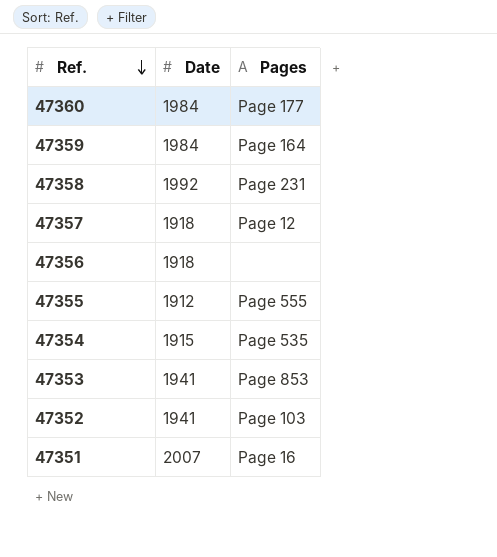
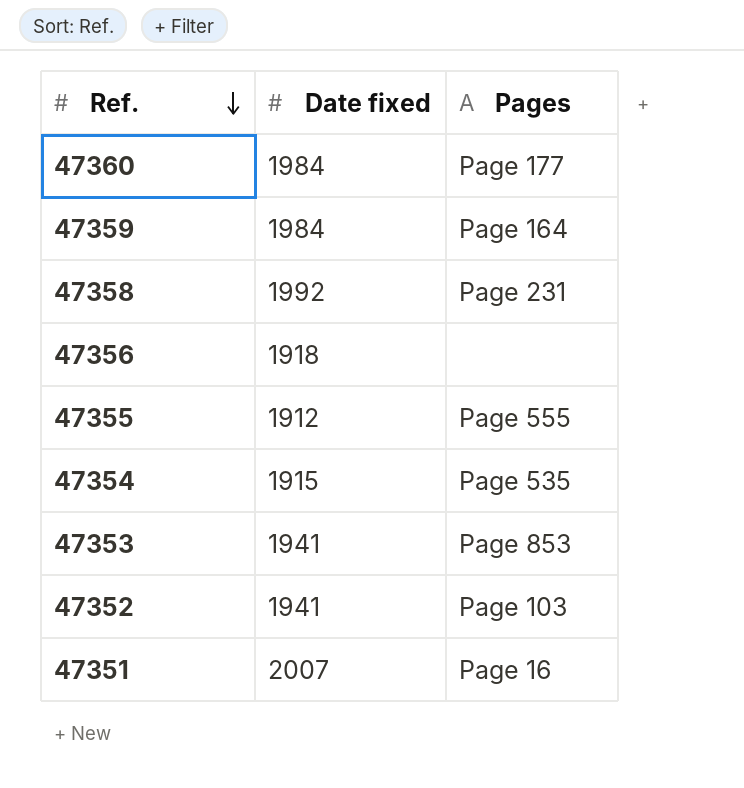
column name: Date -> Date fixed
row 47357: 1918 | Page 12 -> none

